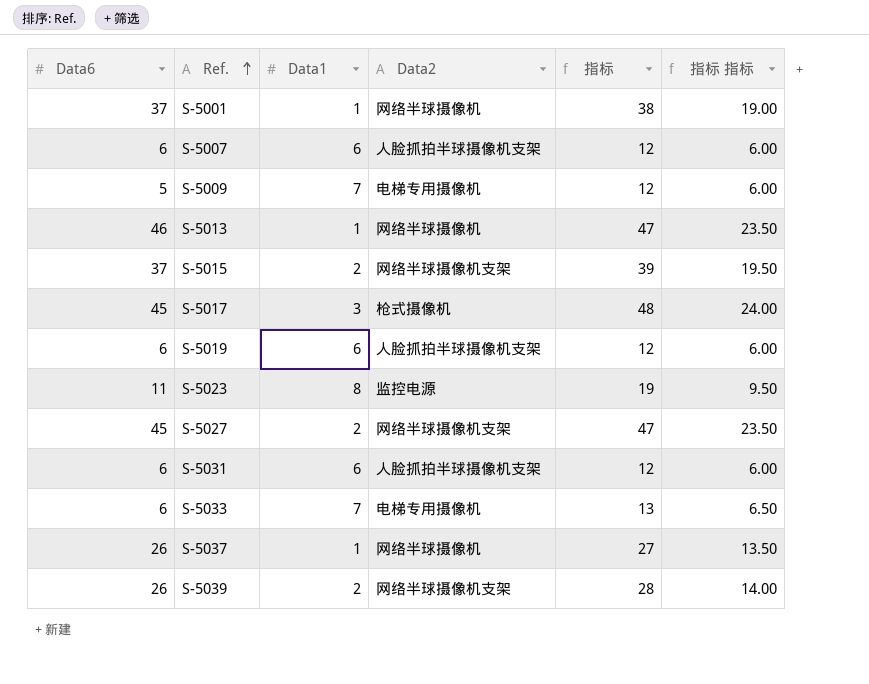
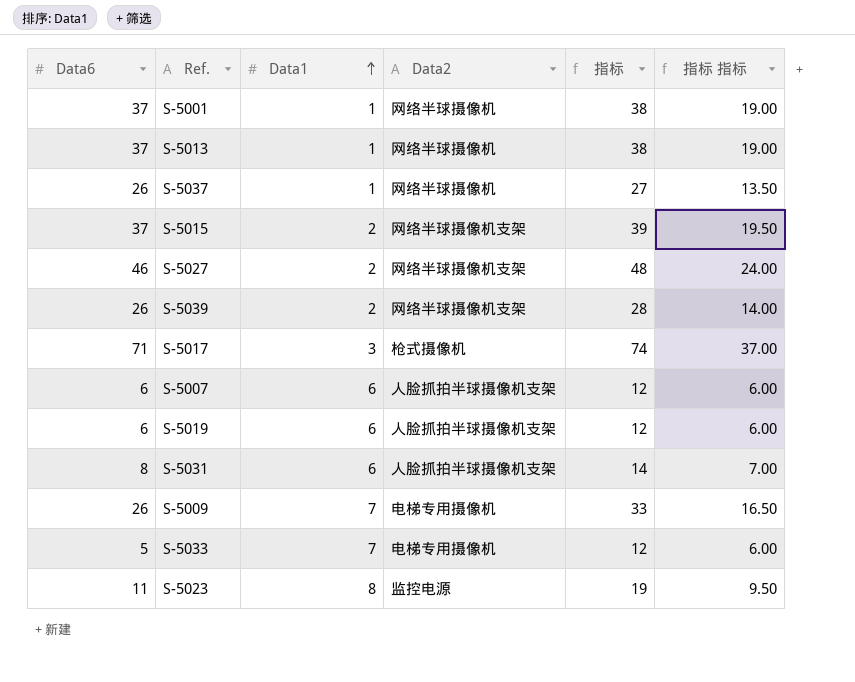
row order: Ref. ascending -> Data1 ascending
S-5013 | Data6: 46 -> 37
S-5013 | 指标: 47 -> 38
S-5013 | 指标 指标: 23.50 -> 19.00
S-5027 | Data6: 45 -> 46
S-5027 | 指标: 47 -> 48
S-5027 | 指标 指标: 23.50 -> 24.00
S-5017 | Data6: 45 -> 71
S-5017 | 指标: 48 -> 74
S-5017 | 指标 指标: 24.00 -> 37.00
S-5031 | Data6: 6 -> 8
S-5031 | 指标: 12 -> 14
S-5031 | 指标 指标: 6.00 -> 7.00
S-5009 | Data6: 5 -> 26
S-5009 | 指标: 12 -> 33
S-5009 | 指标 指标: 6.00 -> 16.50
S-5033 | Data6: 6 -> 5
S-5033 | 指标: 13 -> 12
S-5033 | 指标 指标: 6.50 -> 6.00

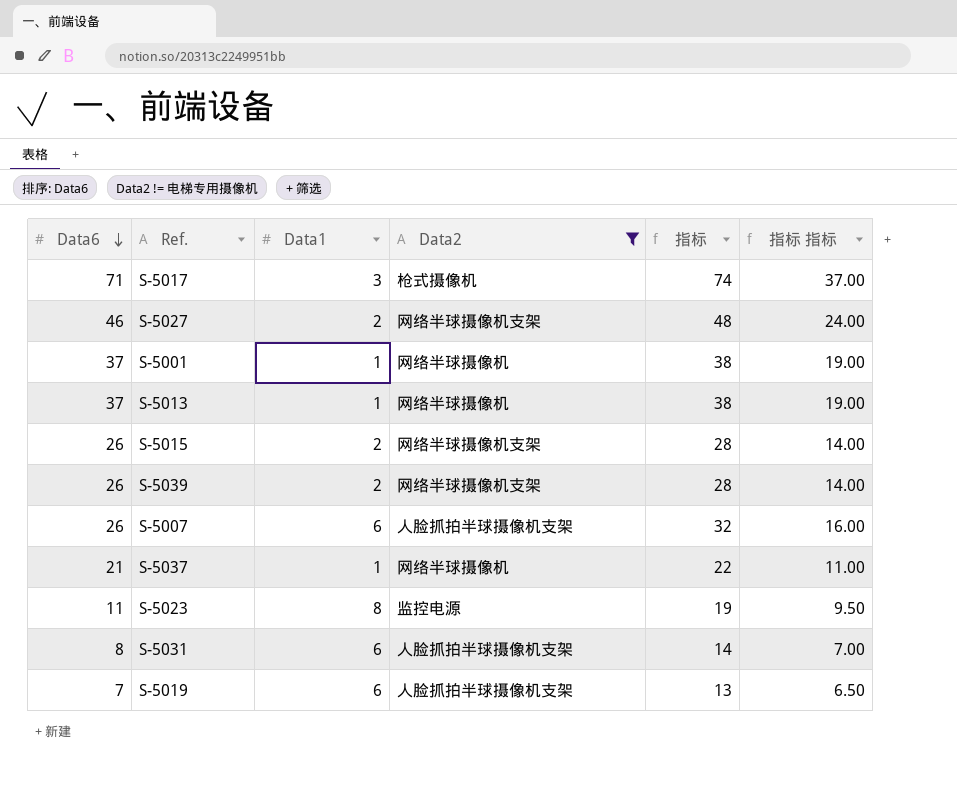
filter: none -> Data2 != 电梯专用摄像机
row order: Data1 ascending -> Data6 descending
S-5015 | Data6: 37 -> 26
S-5015 | 指标: 39 -> 28
S-5015 | 指标 指标: 19.50 -> 14.00
S-5007 | Data6: 6 -> 26
S-5007 | 指标: 12 -> 32
S-5007 | 指标 指标: 6.00 -> 16.00
S-5037 | Data6: 26 -> 21
S-5037 | 指标: 27 -> 22
S-5037 | 指标 指标: 13.50 -> 11.00
S-5019 | Data6: 6 -> 7
S-5019 | 指标: 12 -> 13
S-5019 | 指标 指标: 6.00 -> 6.50

